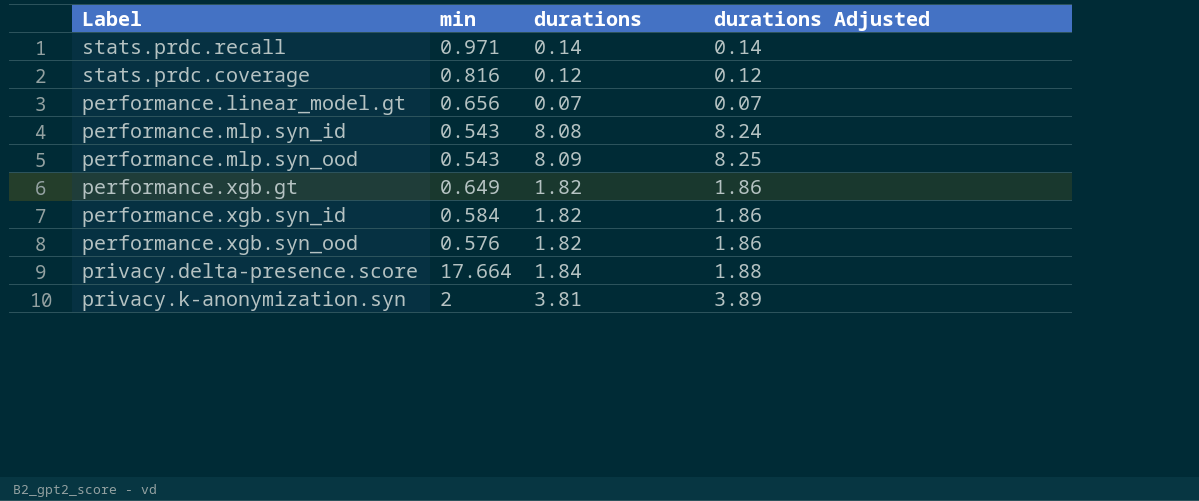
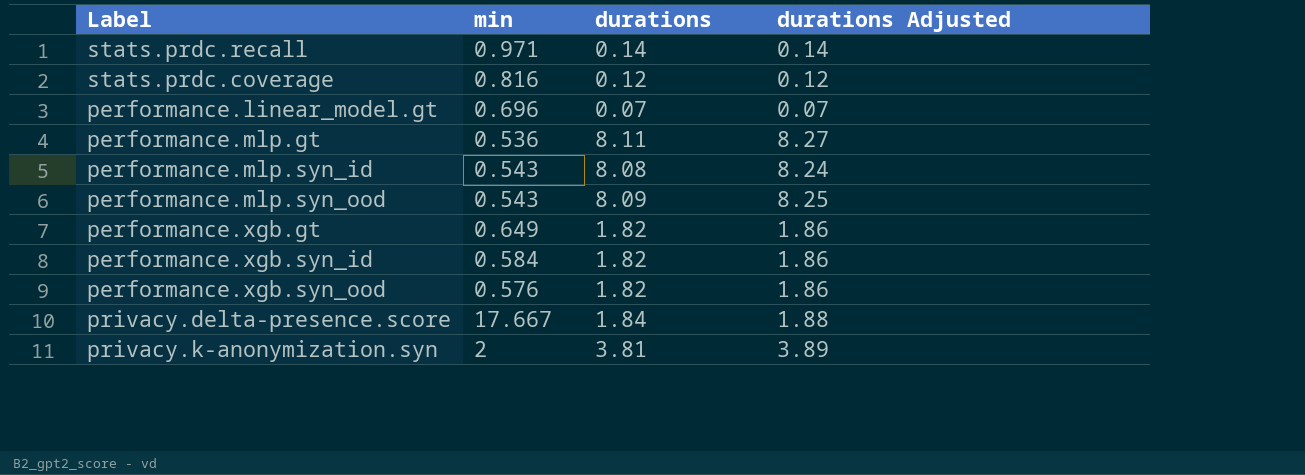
performance.linear_model.gt | min: 0.656 -> 0.696
row performance.mlp.gt: none -> 0.536 | 8.11 | 8.27
privacy.delta-presence.score | min: 17.664 -> 17.667

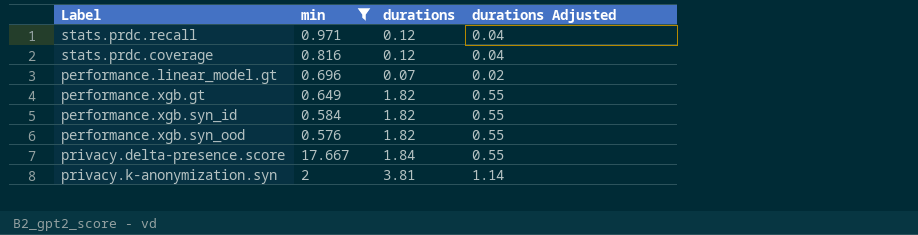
filter: none -> min >= 0.576
column durations Adjusted | formula: [durations] * 1.02 -> [durations] * 0.3
stats.prdc.recall | durations: 0.14 -> 0.12

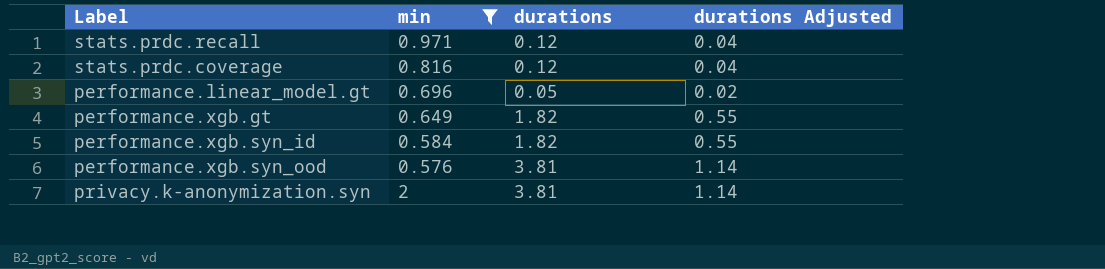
row privacy.delta-presence.score: 17.667 | 1.84 | 0.55 -> none
performance.linear_model.gt | durations: 0.07 -> 0.05
performance.xgb.syn_ood | durations: 1.82 -> 3.81
performance.xgb.syn_ood | durations Adjusted: 0.55 -> 1.14

